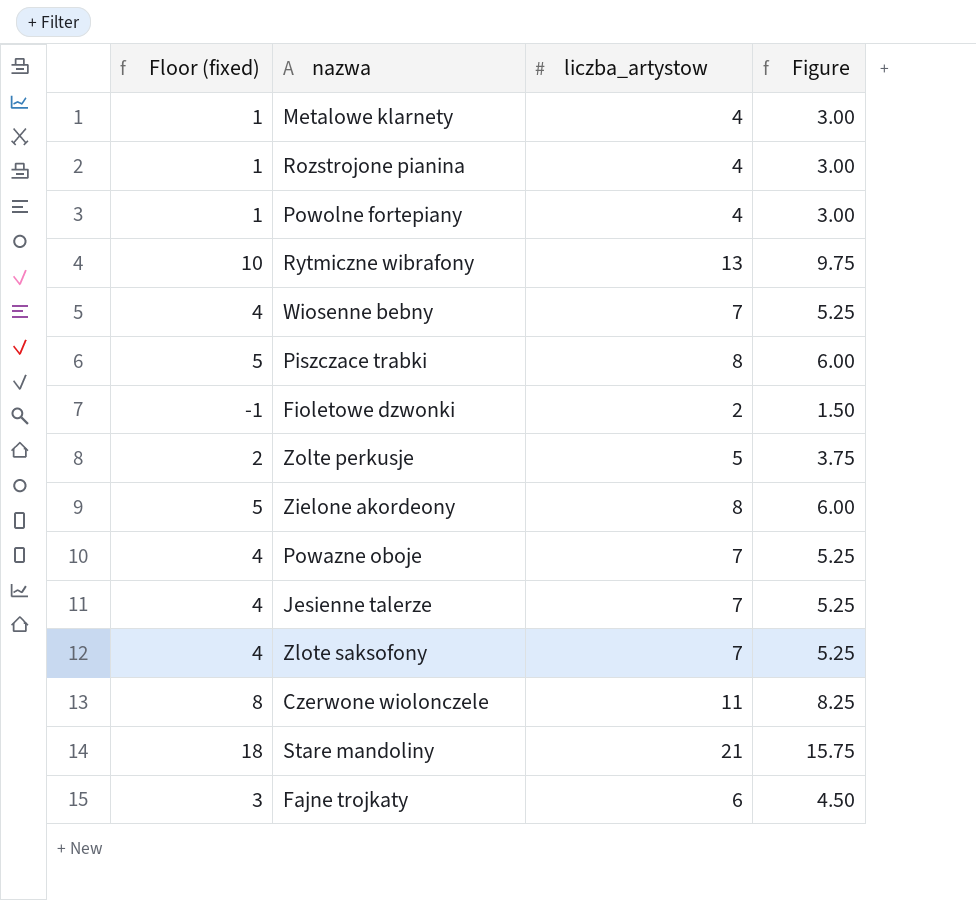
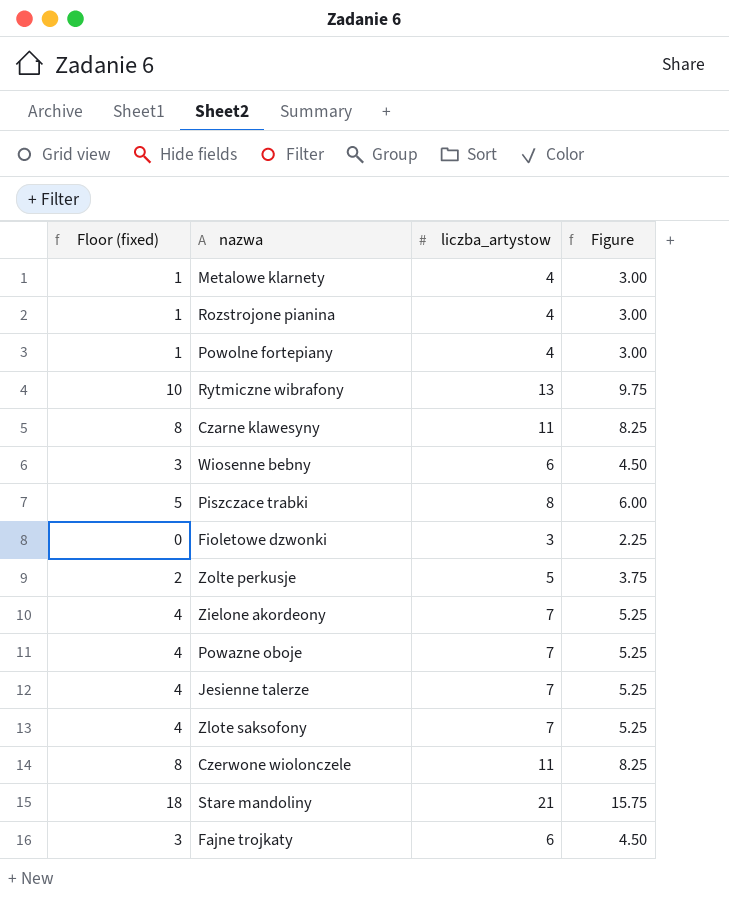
row Czarne klawesyny: none -> 8 | 11 | 8.25
Wiosenne bebny | Floor (fixed): 4 -> 3
Wiosenne bebny | liczba_artystow: 7 -> 6
Wiosenne bebny | Figure: 5.25 -> 4.50
Fioletowe dzwonki | Floor (fixed): -1 -> 0
Fioletowe dzwonki | liczba_artystow: 2 -> 3
Fioletowe dzwonki | Figure: 1.50 -> 2.25
Zielone akordeony | Floor (fixed): 5 -> 4
Zielone akordeony | liczba_artystow: 8 -> 7
Zielone akordeony | Figure: 6.00 -> 5.25

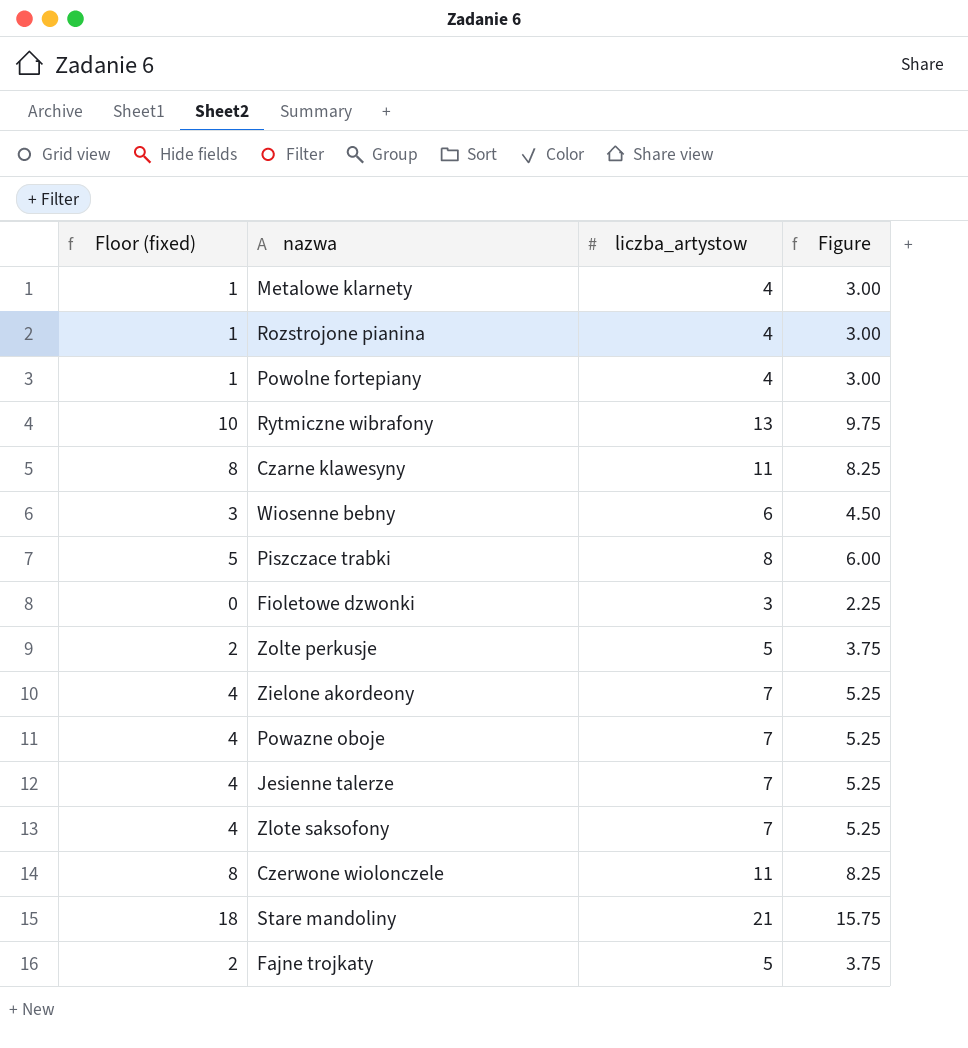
Fajne trojkaty | Floor (fixed): 3 -> 2
Fajne trojkaty | liczba_artystow: 6 -> 5
Fajne trojkaty | Figure: 4.50 -> 3.75

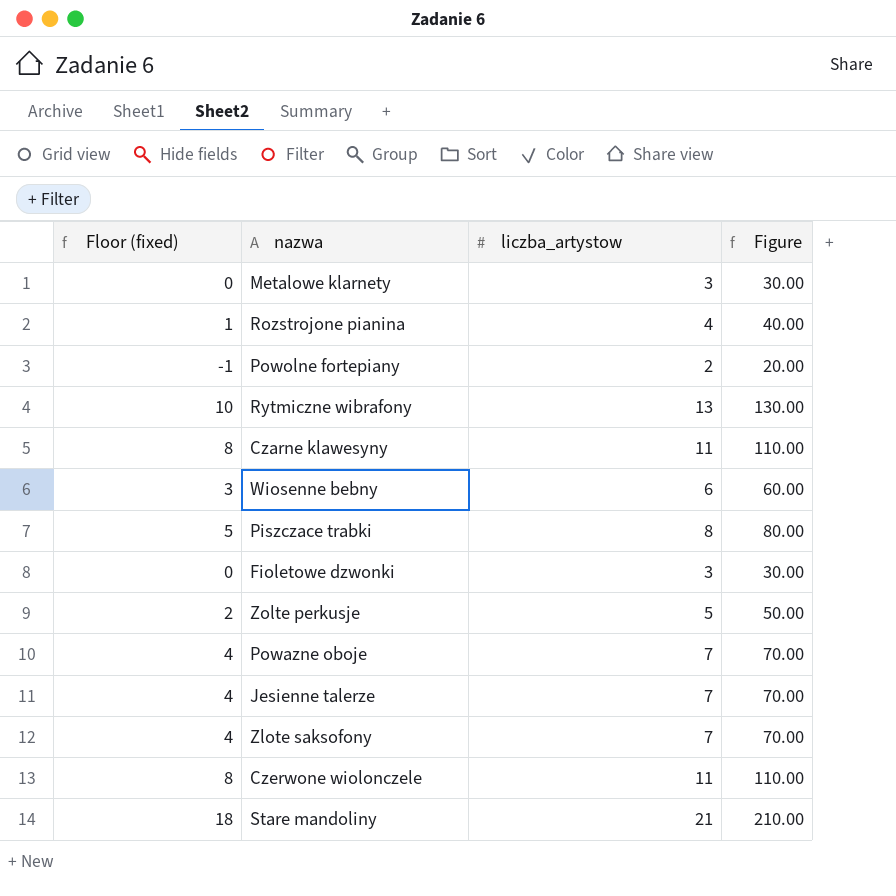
column Figure | formula: [liczba_artystow] * 0.75 -> [liczba_artystow] * 10
row Zielone akordeony: 4 | 7 | 5.25 -> none
row Fajne trojkaty: 2 | 5 | 3.75 -> none
Metalowe klarnety | Floor (fixed): 1 -> 0
Metalowe klarnety | liczba_artystow: 4 -> 3
Powolne fortepiany | Floor (fixed): 1 -> -1
Powolne fortepiany | liczba_artystow: 4 -> 2

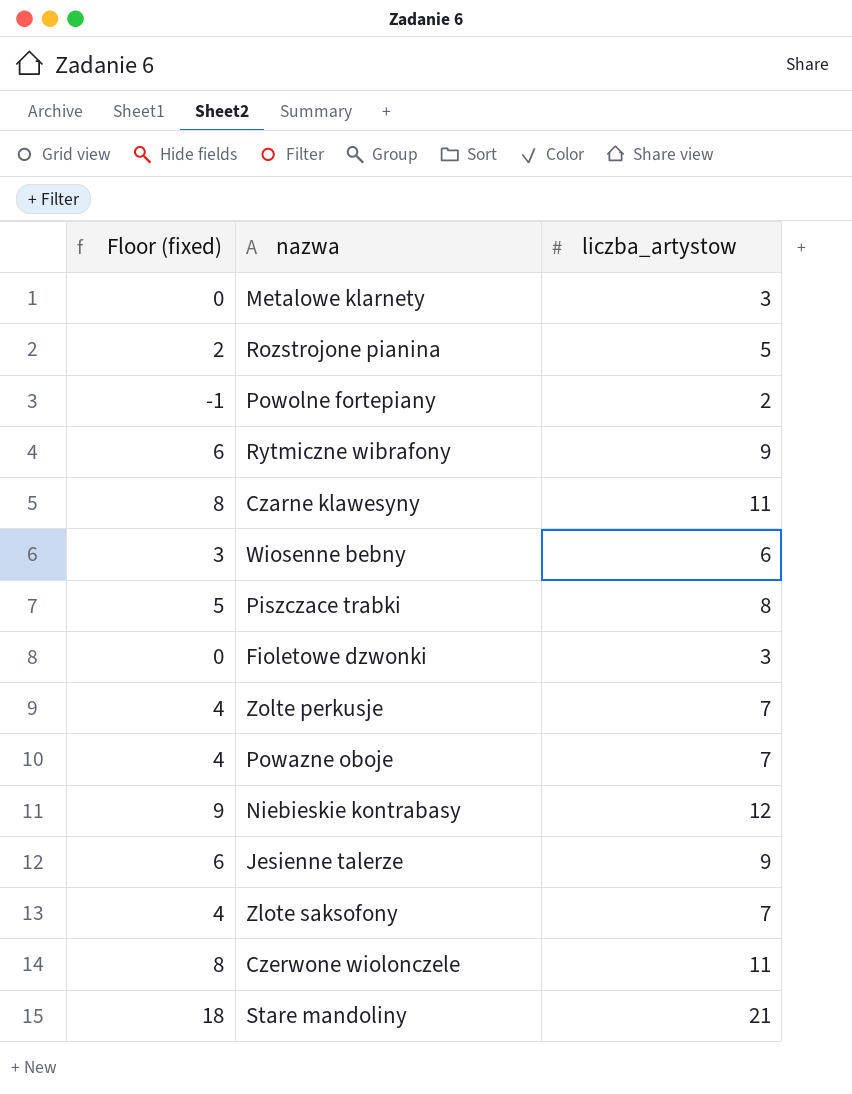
column Figure | formula: [liczba_artystow] * 10 -> none
Rozstrojone pianina | Floor (fixed): 1 -> 2
Rozstrojone pianina | liczba_artystow: 4 -> 5
Rytmiczne wibrafony | Floor (fixed): 10 -> 6
Rytmiczne wibrafony | liczba_artystow: 13 -> 9
Zolte perkusje | Floor (fixed): 2 -> 4
Zolte perkusje | liczba_artystow: 5 -> 7
row Niebieskie kontrabasy: none -> 9 | 12
Jesienne talerze | Floor (fixed): 4 -> 6
Jesienne talerze | liczba_artystow: 7 -> 9

